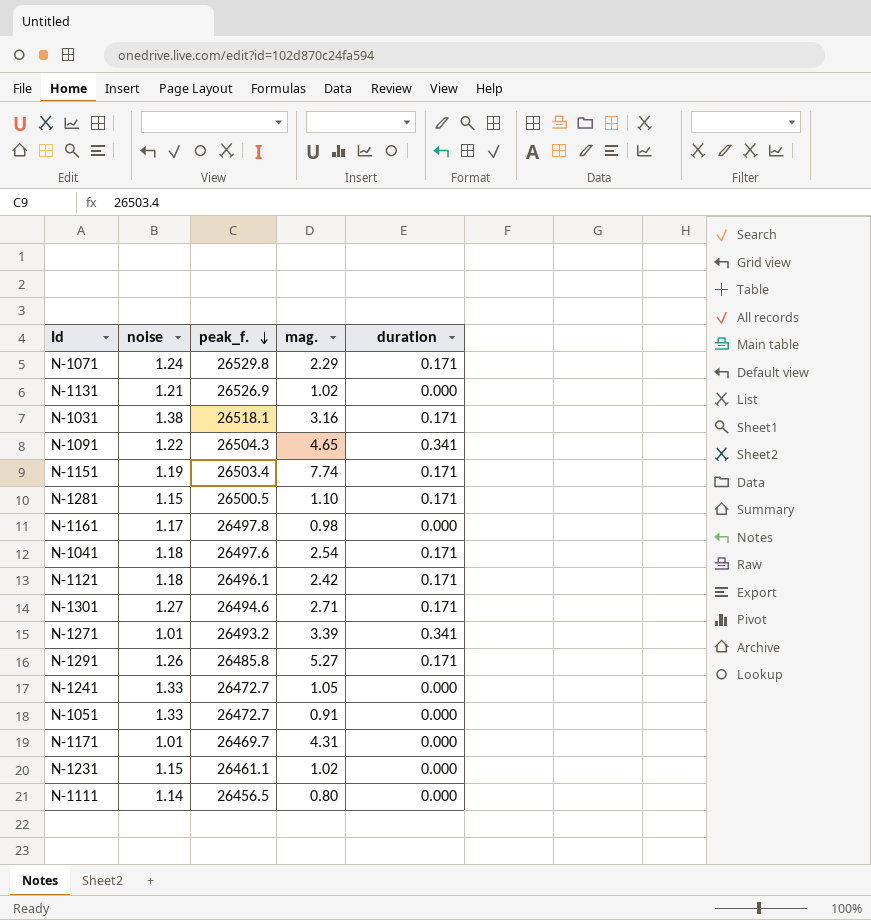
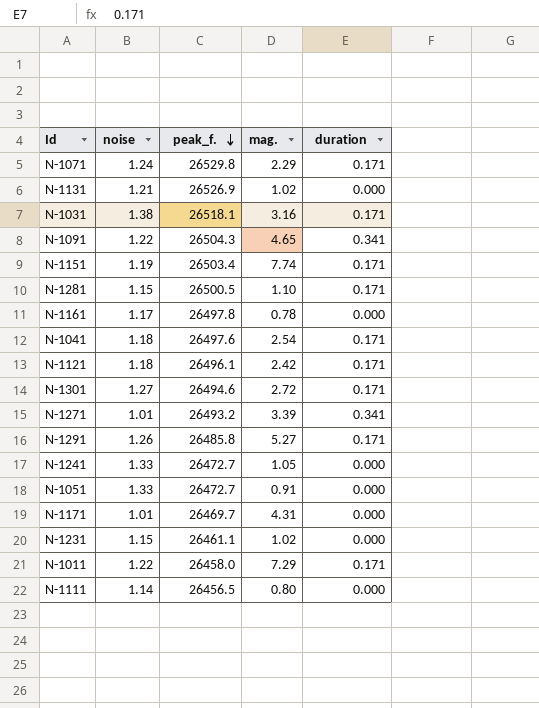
N-1161 | mag.: 0.98 -> 0.78
N-1301 | mag.: 2.71 -> 2.72
row N-1011: none -> 1.22 | 26458.0 | 7.29 | 0.171

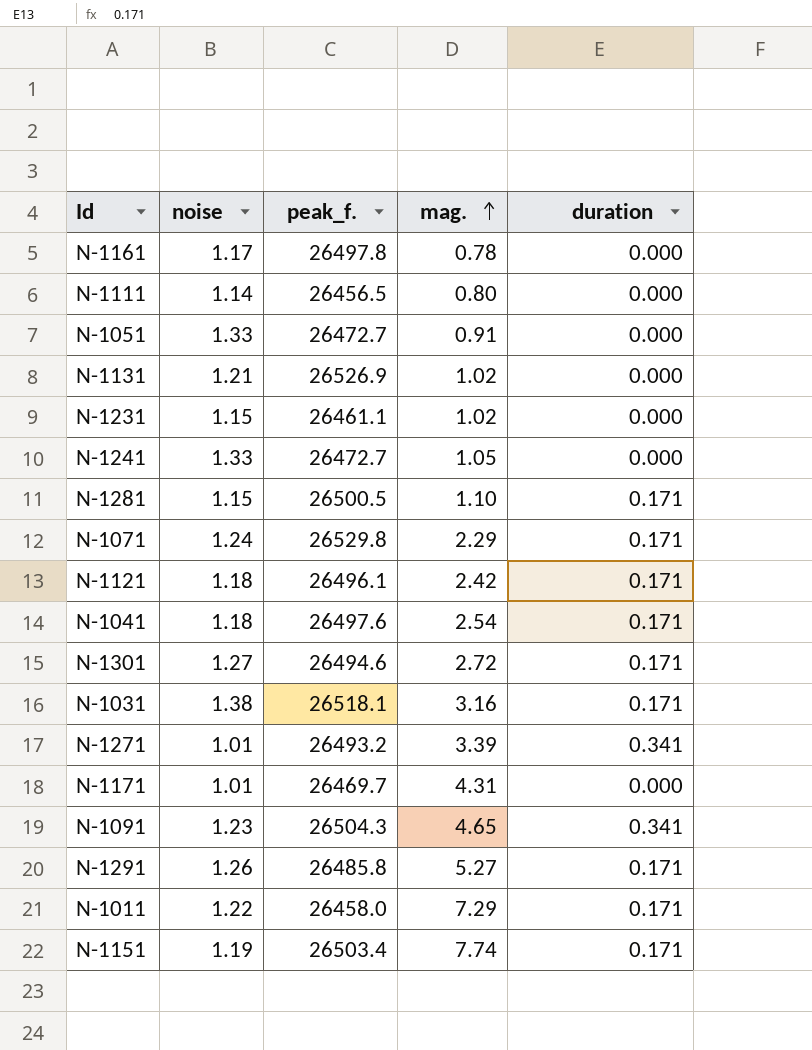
row order: peak_f. descending -> mag. ascending
N-1091 | noise: 1.22 -> 1.23

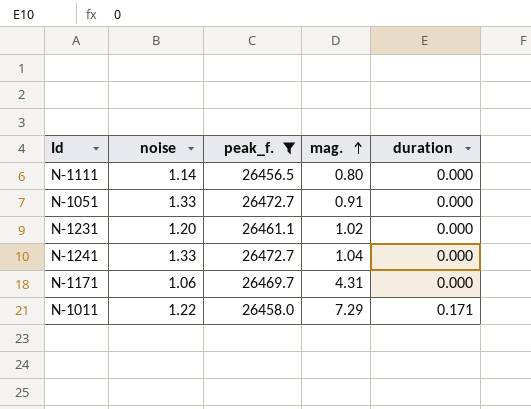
filter: none -> peak_f. <= 26472.7
N-1231 | noise: 1.15 -> 1.20
N-1241 | mag.: 1.05 -> 1.04
N-1171 | noise: 1.01 -> 1.06

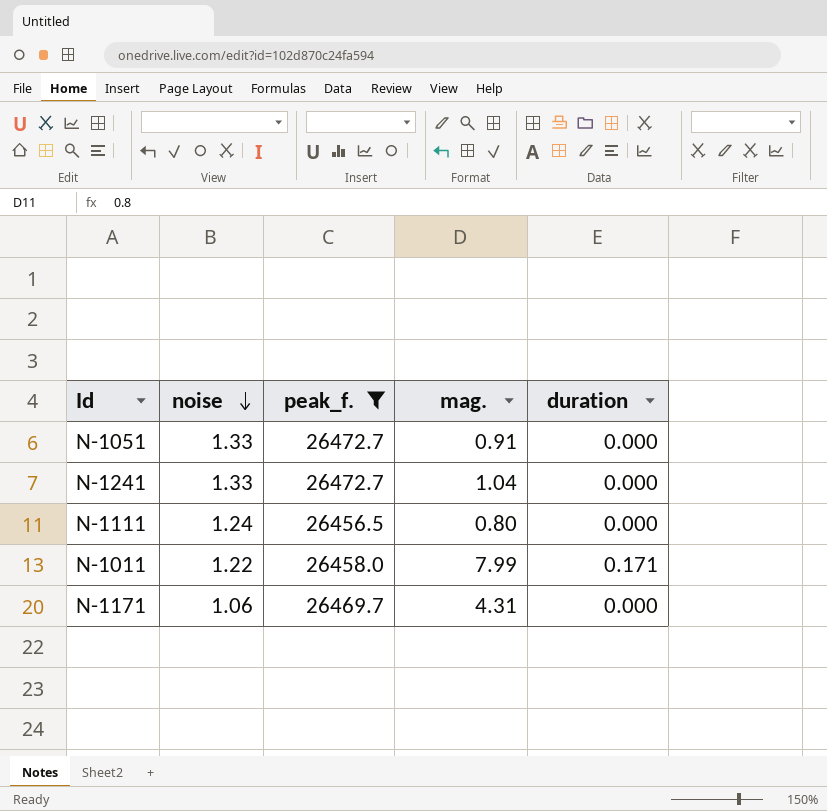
row order: mag. ascending -> noise descending
row N-1231: 1.20 | 26461.1 | 1.02 | 0.000 -> none
N-1111 | noise: 1.14 -> 1.24
N-1011 | mag.: 7.29 -> 7.99

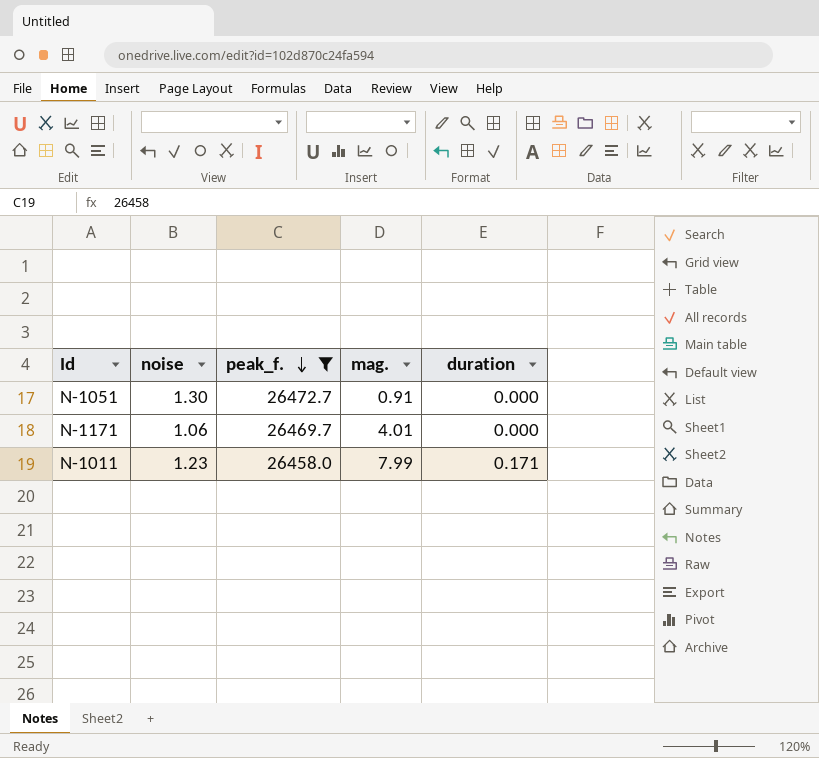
row order: noise descending -> peak_f. descending
row N-1241: 1.33 | 26472.7 | 1.04 | 0.000 -> none
row N-1111: 1.24 | 26456.5 | 0.80 | 0.000 -> none
N-1051 | noise: 1.33 -> 1.30
N-1171 | mag.: 4.31 -> 4.01
N-1011 | noise: 1.22 -> 1.23

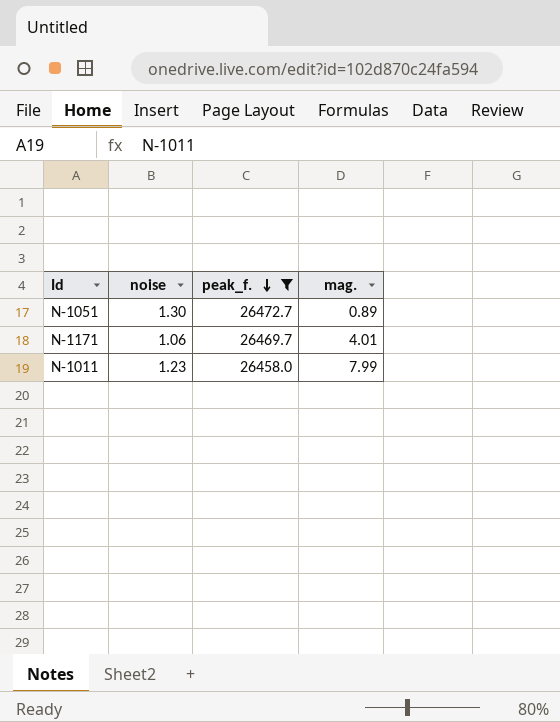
column duration | position: 5 -> none
N-1051 | mag.: 0.91 -> 0.89

